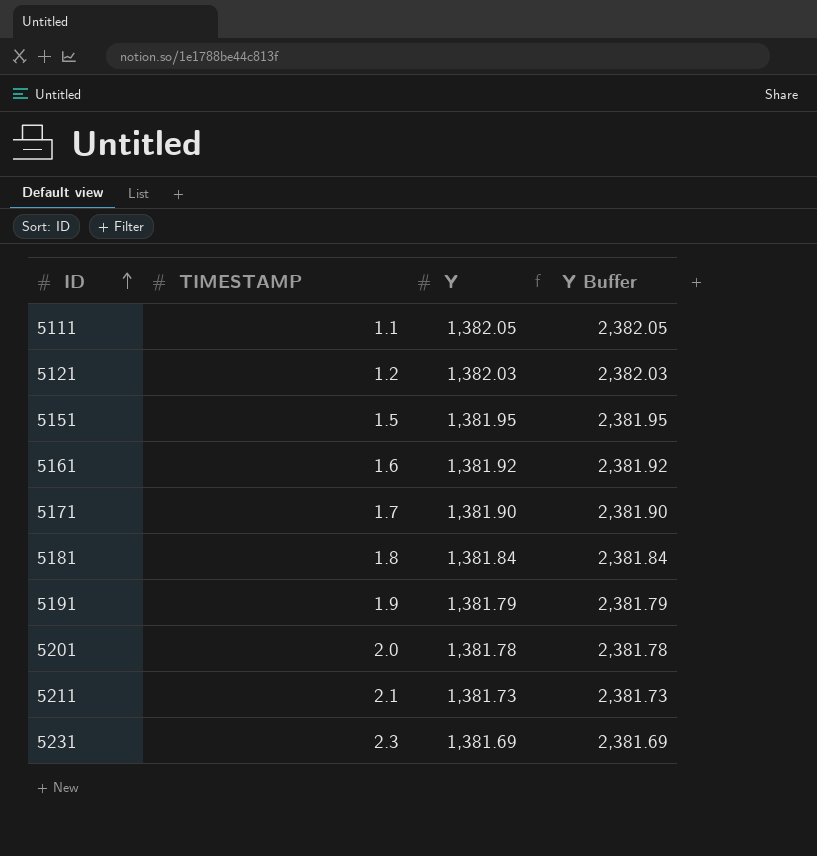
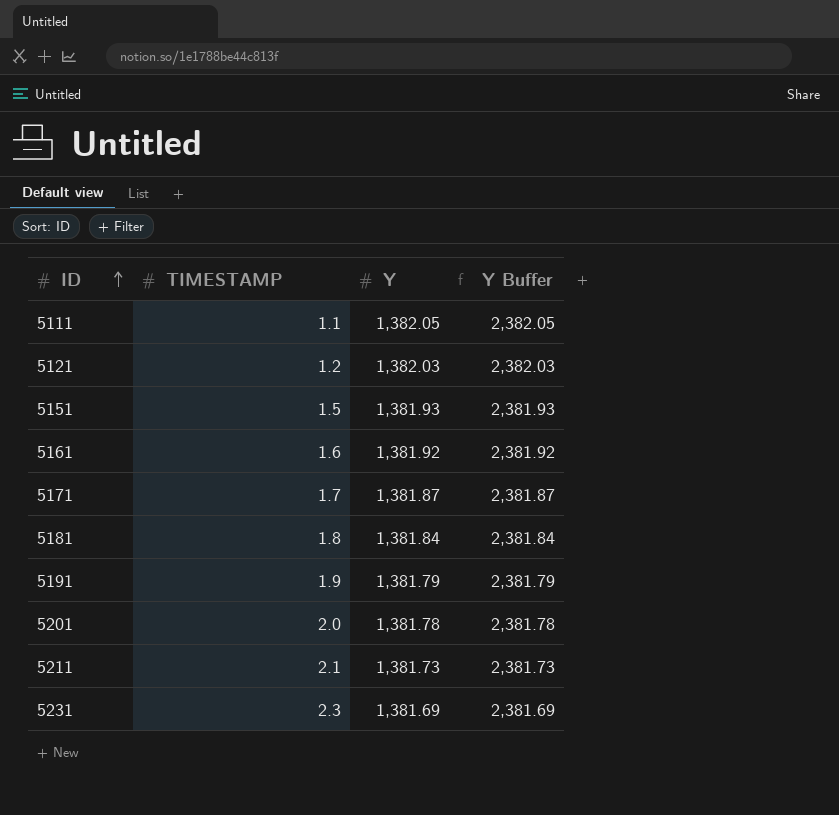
5151 | Y: 1,381.95 -> 1,381.93
5151 | Y Buffer: 2,381.95 -> 2,381.93
5171 | Y: 1,381.90 -> 1,381.87
5171 | Y Buffer: 2,381.90 -> 2,381.87

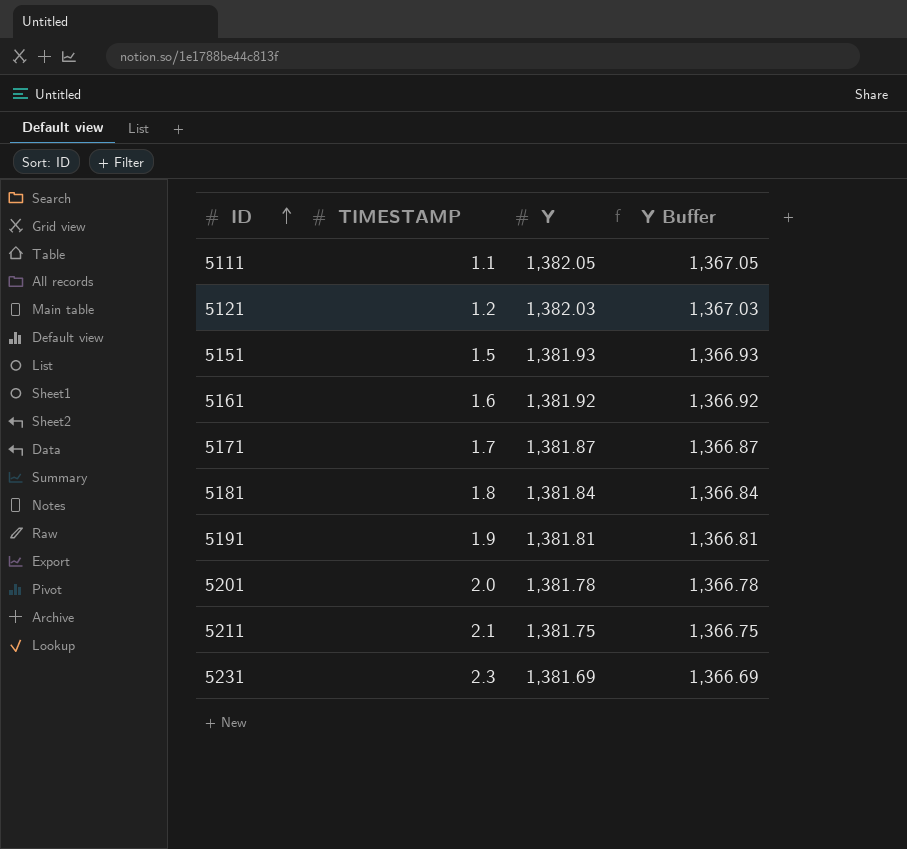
column Y Buffer | formula: [Y] + 1000 -> [Y] - 15
5191 | Y: 1,381.79 -> 1,381.81
5211 | Y: 1,381.73 -> 1,381.75

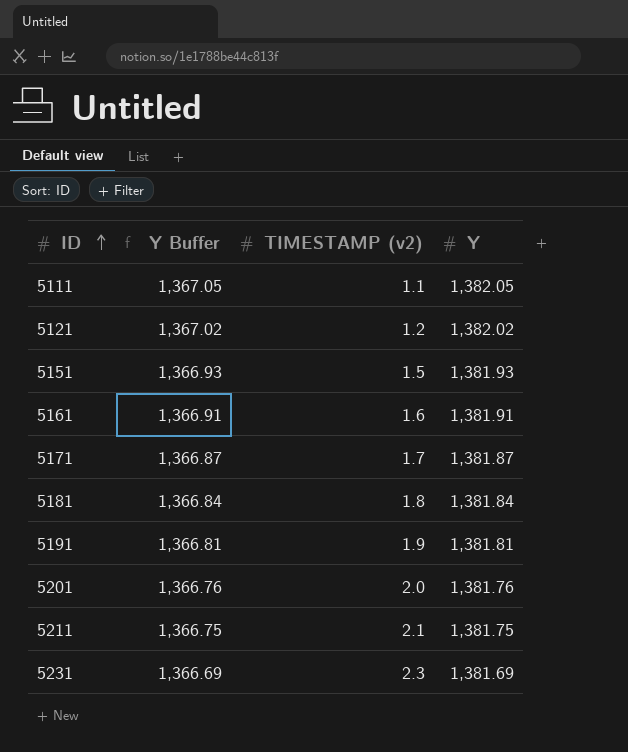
column Y Buffer | position: 4 -> 2
column name: TIMESTAMP -> TIMESTAMP (v2)
5121 | Y Buffer: 1,367.03 -> 1,367.02
5121 | Y: 1,382.03 -> 1,382.02
5161 | Y Buffer: 1,366.92 -> 1,366.91
5161 | Y: 1,381.92 -> 1,381.91
5201 | Y Buffer: 1,366.78 -> 1,366.76
5201 | Y: 1,381.78 -> 1,381.76

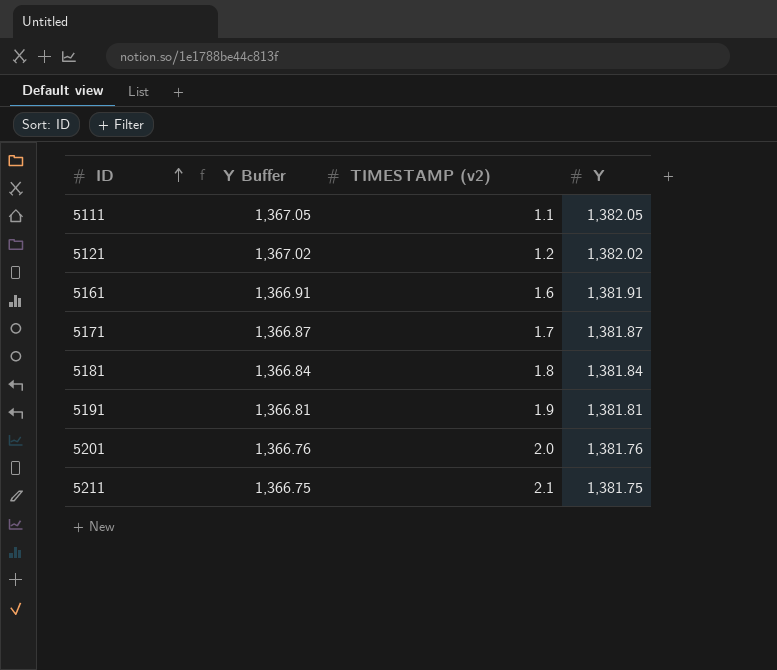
row 5151: 1,366.93 | 1.5 | 1,381.93 -> none
row 5231: 1,366.69 | 2.3 | 1,381.69 -> none

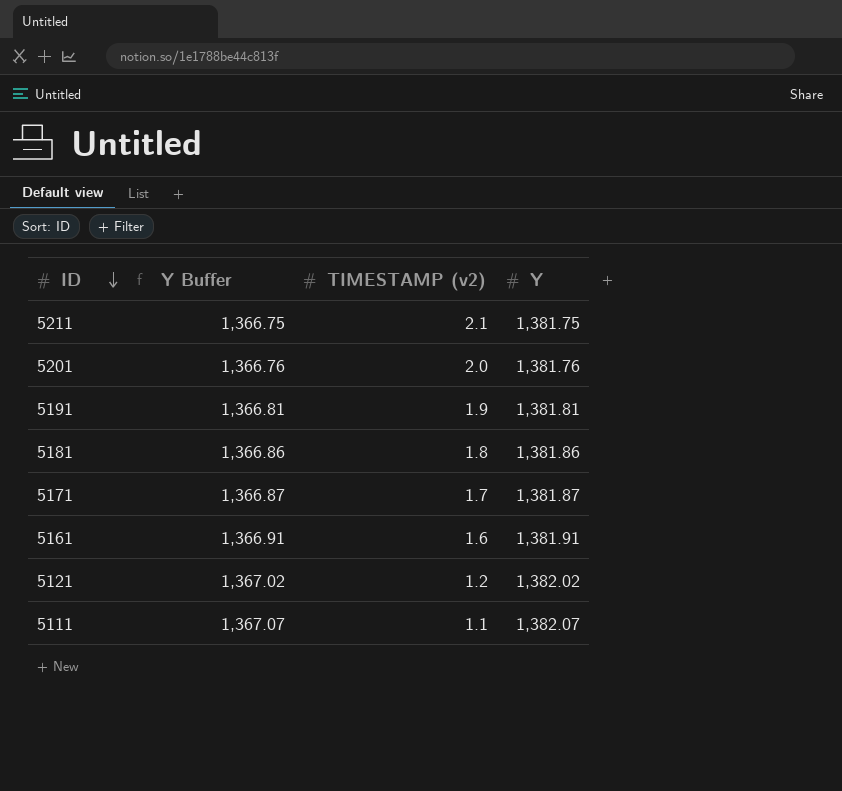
row order: ID ascending -> ID descending
5181 | Y Buffer: 1,366.84 -> 1,366.86
5181 | Y: 1,381.84 -> 1,381.86
5111 | Y Buffer: 1,367.05 -> 1,367.07
5111 | Y: 1,382.05 -> 1,382.07

